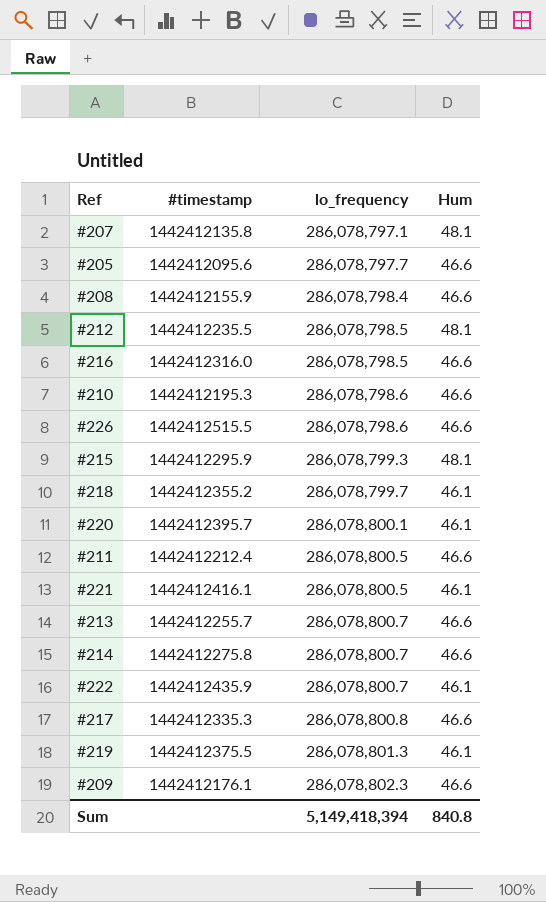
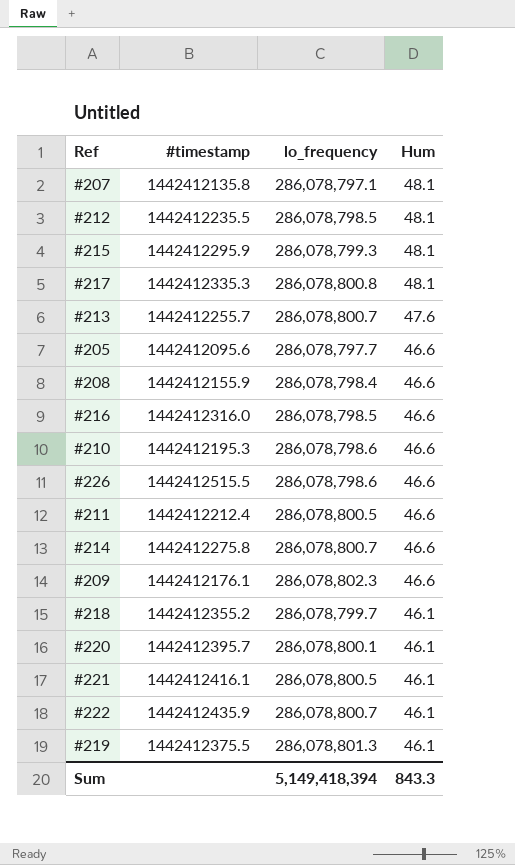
row order: lo_frequency ascending -> Hum descending
#217 | Hum: 46.6 -> 48.1
#213 | Hum: 46.6 -> 47.6
Sum | Hum: 840.8 -> 843.3

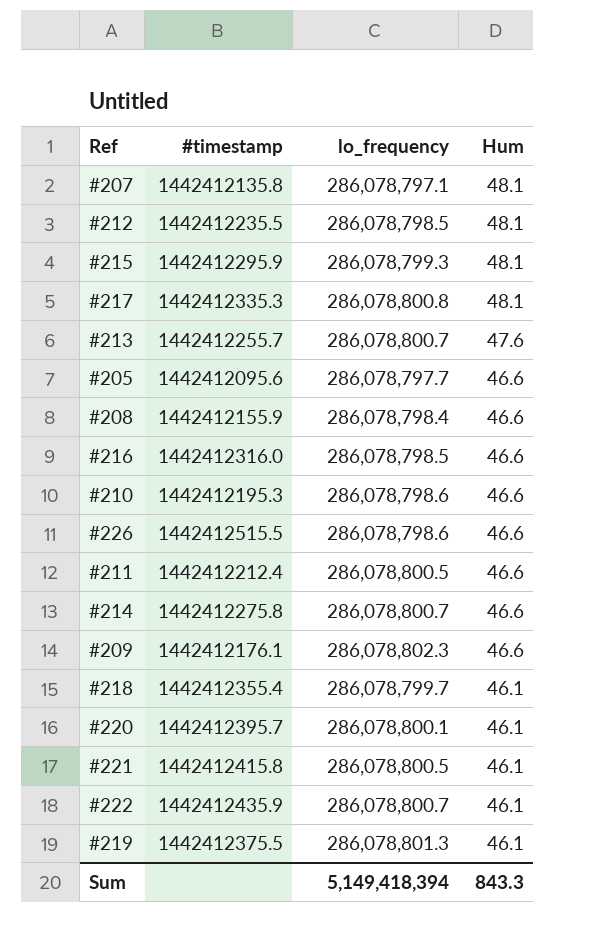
#218 | #timestamp: 1442412355.2 -> 1442412355.4
#221 | #timestamp: 1442412416.1 -> 1442412415.8

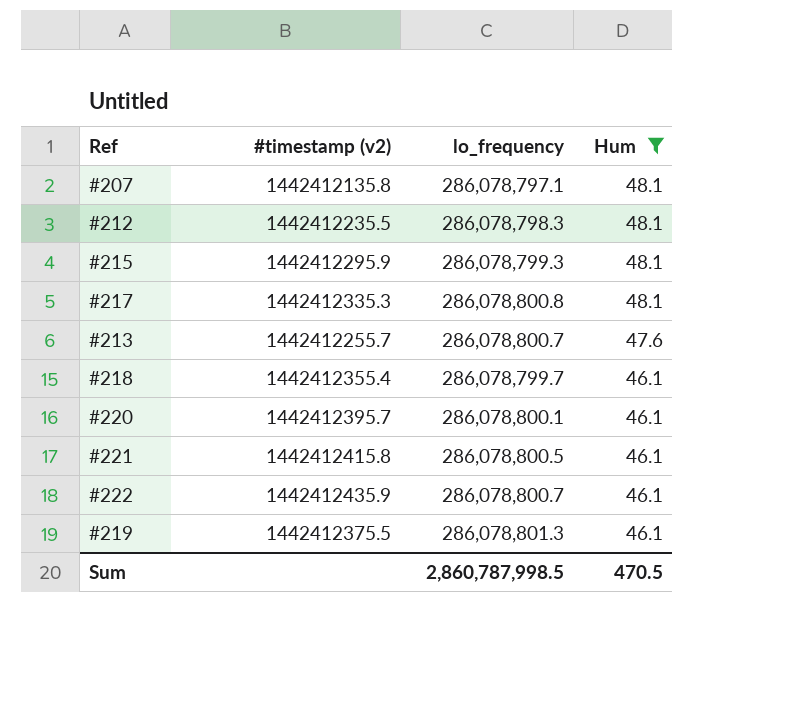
filter: none -> Hum != 46.6
column name: #timestamp -> #timestamp (v2)
#212 | lo_frequency: 286,078,798.5 -> 286,078,798.3
Sum | lo_frequency: 5,149,418,394 -> 2,860,787,998.5
Sum | Hum: 843.3 -> 470.5

